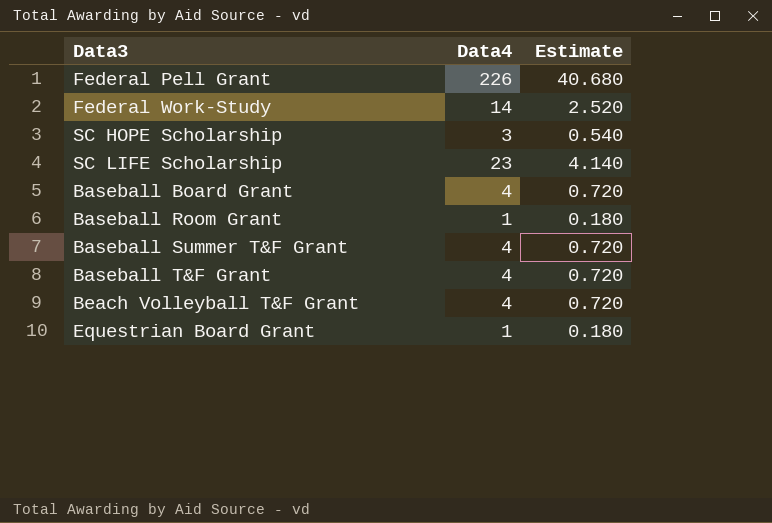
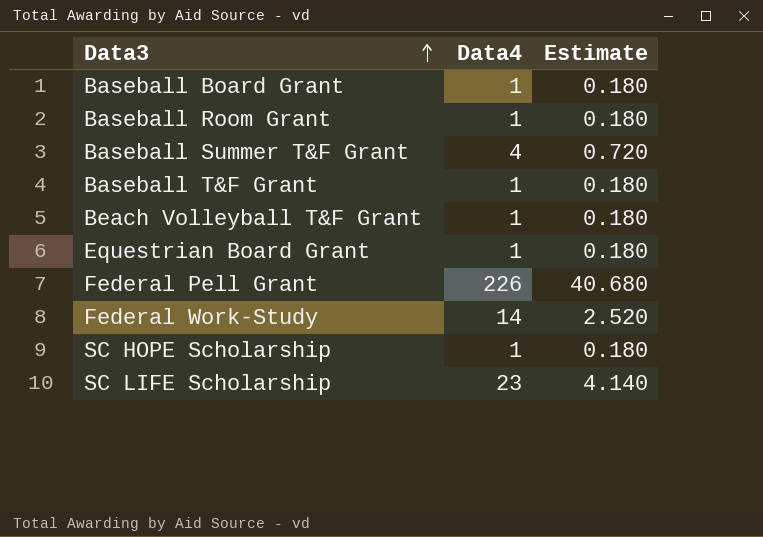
row order: none -> Data3 ascending
Baseball Board Grant | Data4: 4 -> 1
Baseball Board Grant | Estimate: 0.720 -> 0.180
Baseball T&F Grant | Data4: 4 -> 1
Baseball T&F Grant | Estimate: 0.720 -> 0.180
Beach Volleyball T&F Grant | Data4: 4 -> 1
Beach Volleyball T&F Grant | Estimate: 0.720 -> 0.180
SC HOPE Scholarship | Data4: 3 -> 1
SC HOPE Scholarship | Estimate: 0.540 -> 0.180

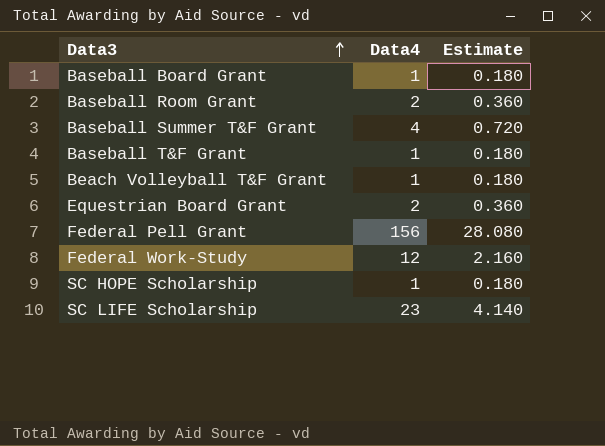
Baseball Room Grant | Data4: 1 -> 2
Baseball Room Grant | Estimate: 0.180 -> 0.360
Equestrian Board Grant | Data4: 1 -> 2
Equestrian Board Grant | Estimate: 0.180 -> 0.360
Federal Pell Grant | Data4: 226 -> 156
Federal Pell Grant | Estimate: 40.680 -> 28.080
Federal Work-Study | Data4: 14 -> 12
Federal Work-Study | Estimate: 2.520 -> 2.160

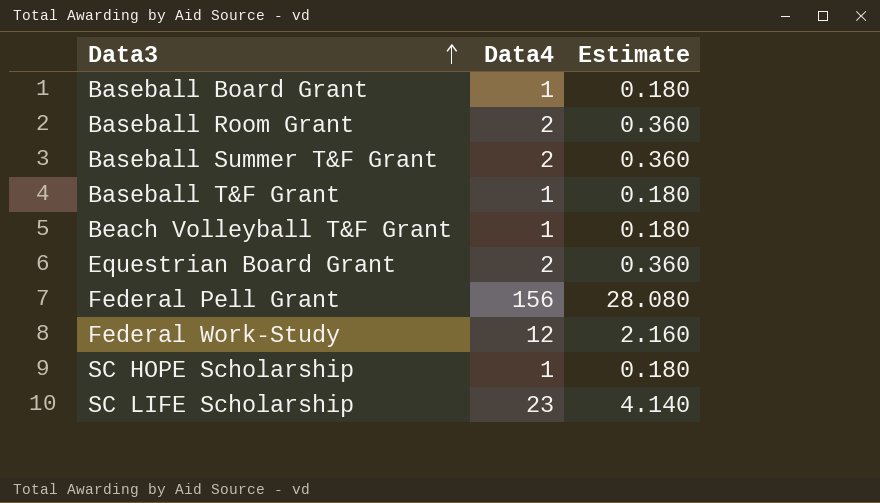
Baseball Summer T&F Grant | Data4: 4 -> 2
Baseball Summer T&F Grant | Estimate: 0.720 -> 0.360

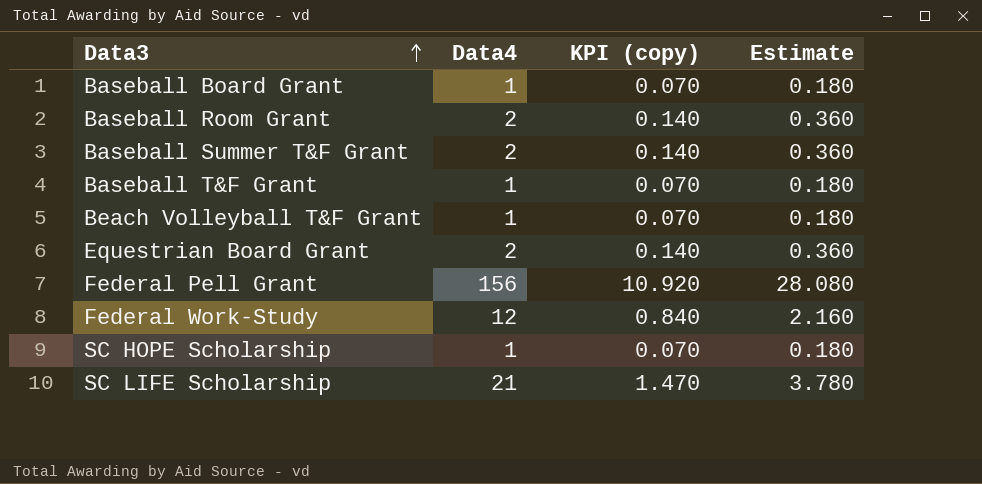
column KPI (copy) | formula: none -> [Data4] * 0.07
SC LIFE Scholarship | Data4: 23 -> 21
SC LIFE Scholarship | Estimate: 4.140 -> 3.780

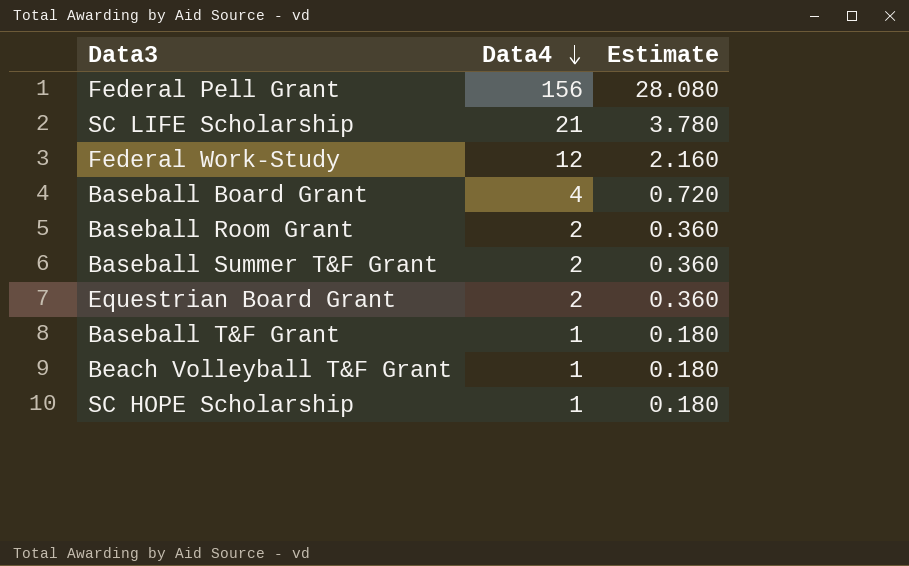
row order: Data3 ascending -> Data4 descending
column KPI (copy) | formula: [Data4] * 0.07 -> none
Baseball Board Grant | Data4: 1 -> 4
Baseball Board Grant | Estimate: 0.180 -> 0.720

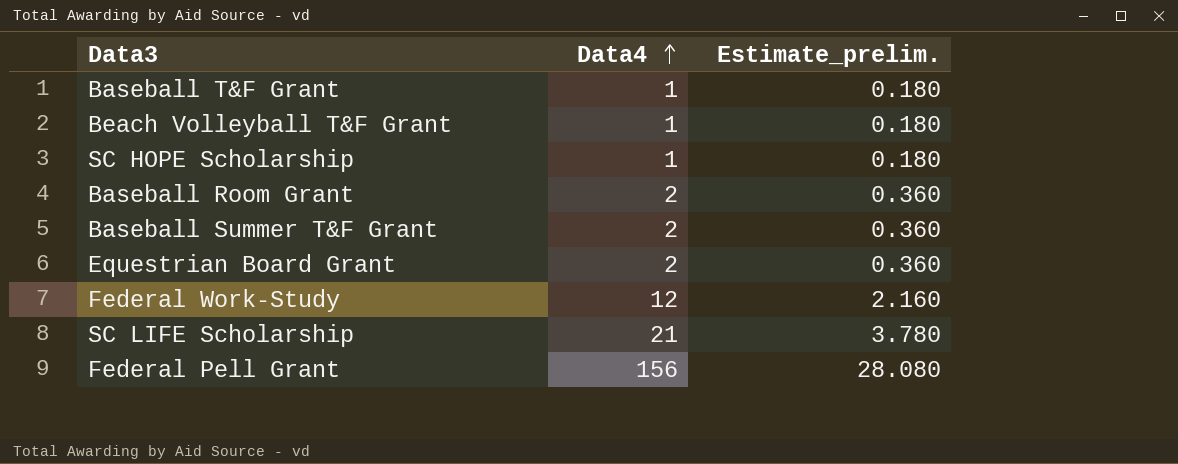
row order: Data4 descending -> Data4 ascending
column name: Estimate -> Estimate_prelim.
row Baseball Board Grant: 4 | 0.720 -> none

